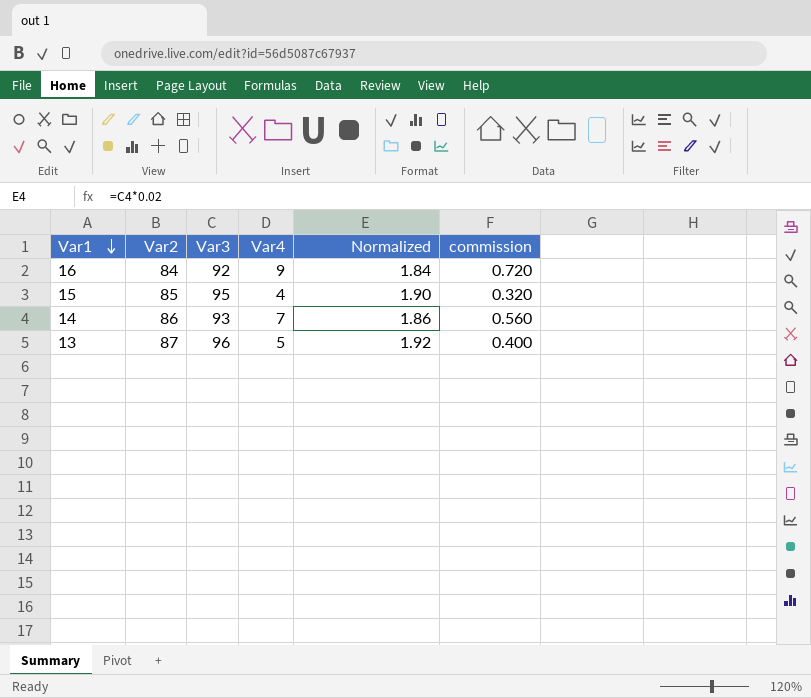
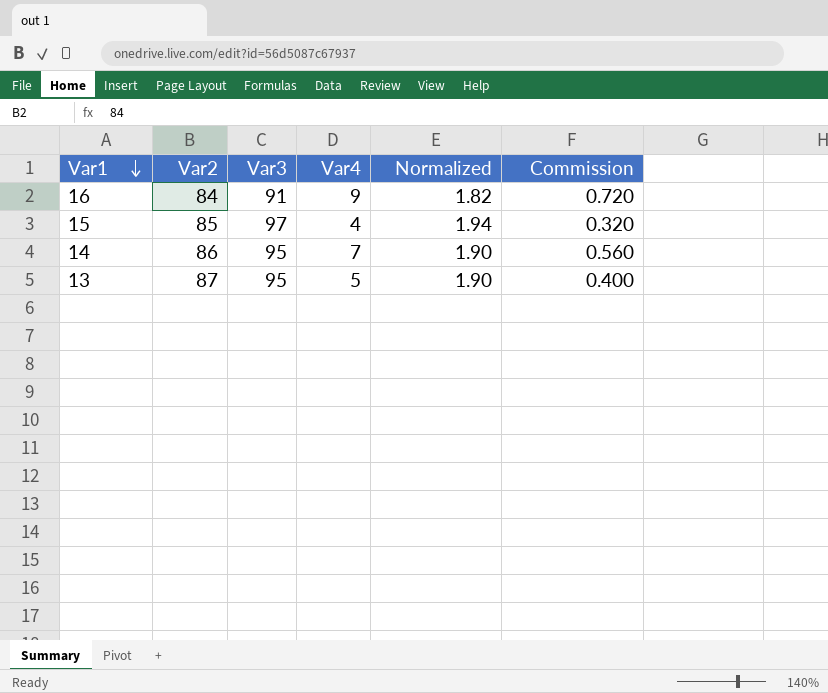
column name: commission -> Commission
16 | Var3: 92 -> 91
16 | Normalized: 1.84 -> 1.82
15 | Var3: 95 -> 97
15 | Normalized: 1.90 -> 1.94
14 | Var3: 93 -> 95
14 | Normalized: 1.86 -> 1.90
13 | Var3: 96 -> 95
13 | Normalized: 1.92 -> 1.90

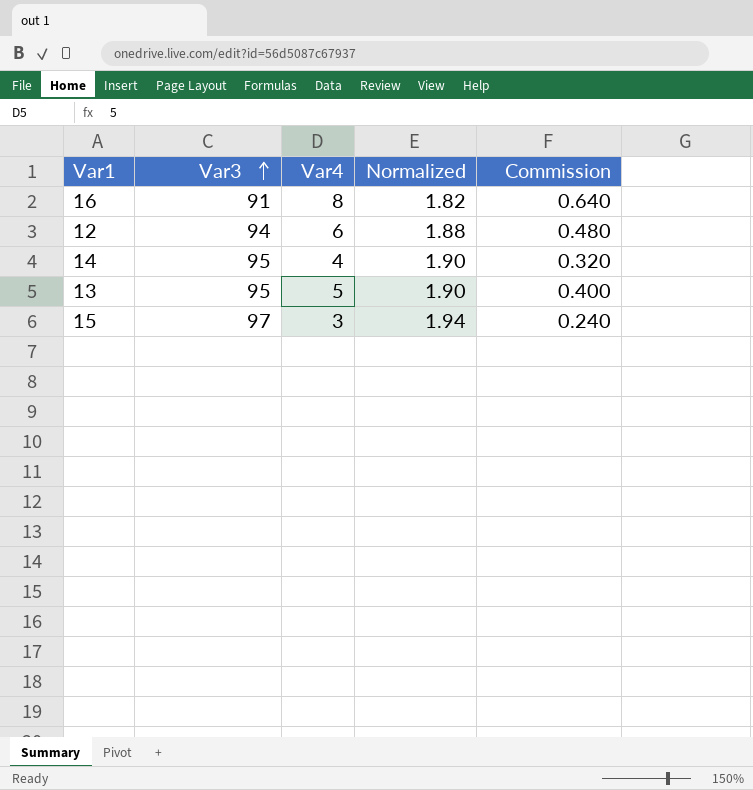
row order: Var1 descending -> Var3 ascending
column Var2 | position: 2 -> none
16 | Var4: 9 -> 8
16 | Commission: 0.720 -> 0.640
row 12: none -> 94 | 6 | 1.88 | 0.480
14 | Var4: 7 -> 4
14 | Commission: 0.560 -> 0.320
15 | Var4: 4 -> 3
15 | Commission: 0.320 -> 0.240

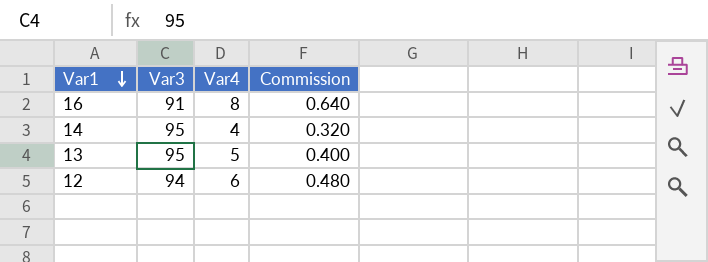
row order: Var3 ascending -> Var1 descending
column Normalized | formula: [Var3] * 0.02 -> none
row 15: 97 | 3 | 1.94 | 0.240 -> none

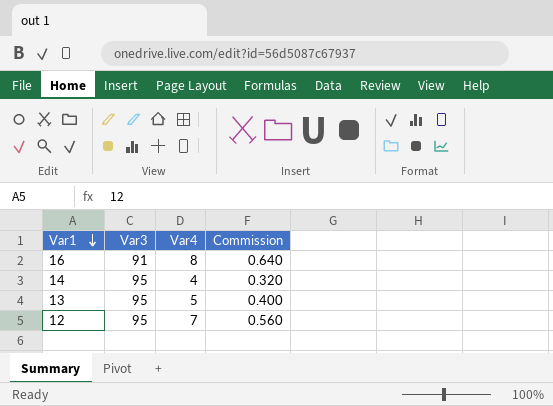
12 | Var3: 94 -> 95
12 | Var4: 6 -> 7
12 | Commission: 0.480 -> 0.560

